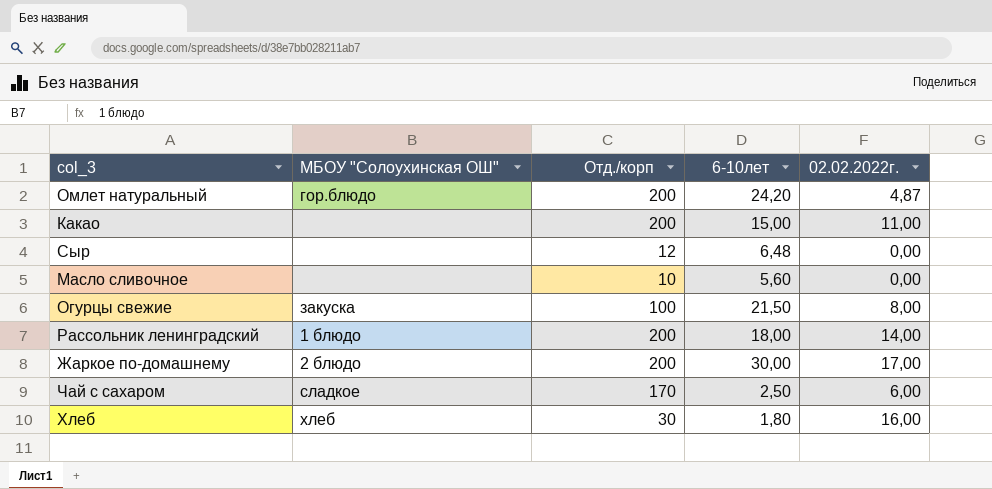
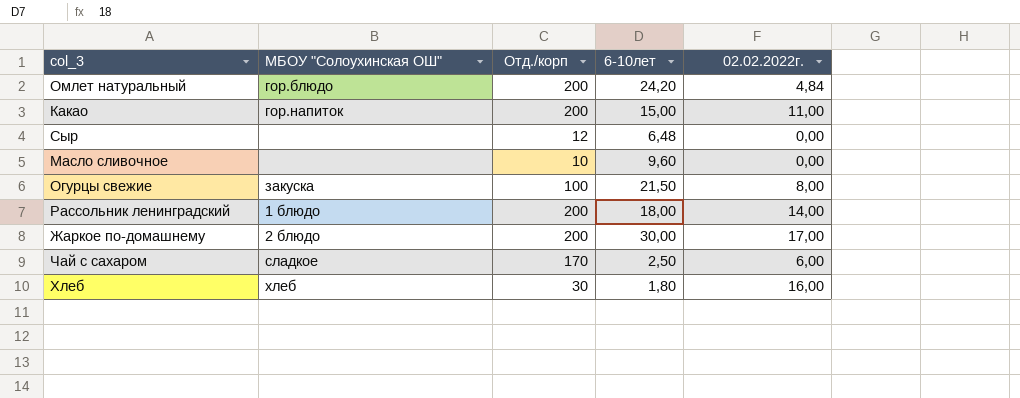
Омлет натуральный | 02.02.2022г.: 4,87 -> 4,84
Какао | МБОУ "Солоухинская ОШ": none -> гор.напиток
Масло сливочное | 6-10лет: 5,60 -> 9,60

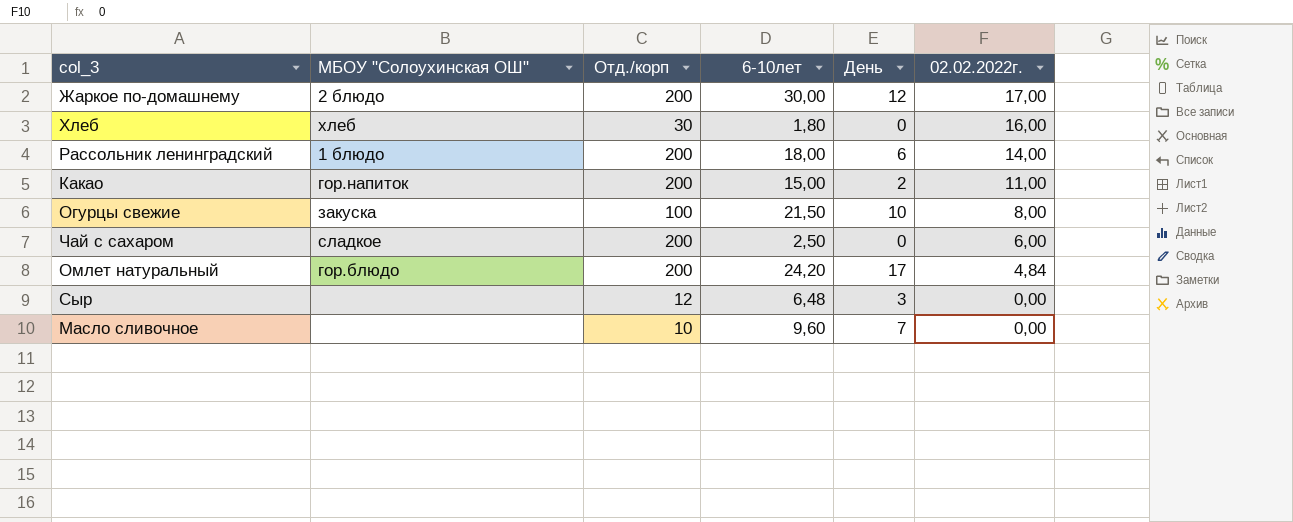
row order: none -> 02.02.2022г. descending
column День | position: none -> 5
Чай с сахаром | Отд./корп: 170 -> 200

